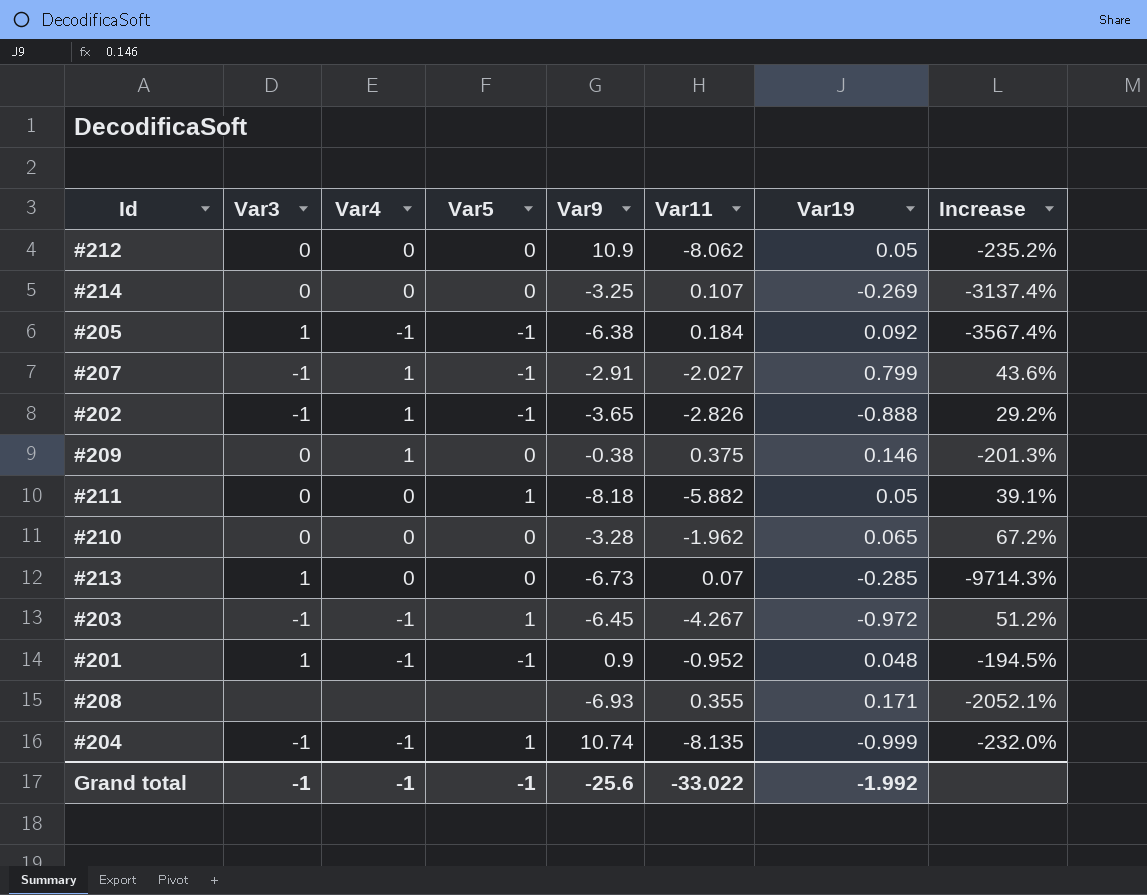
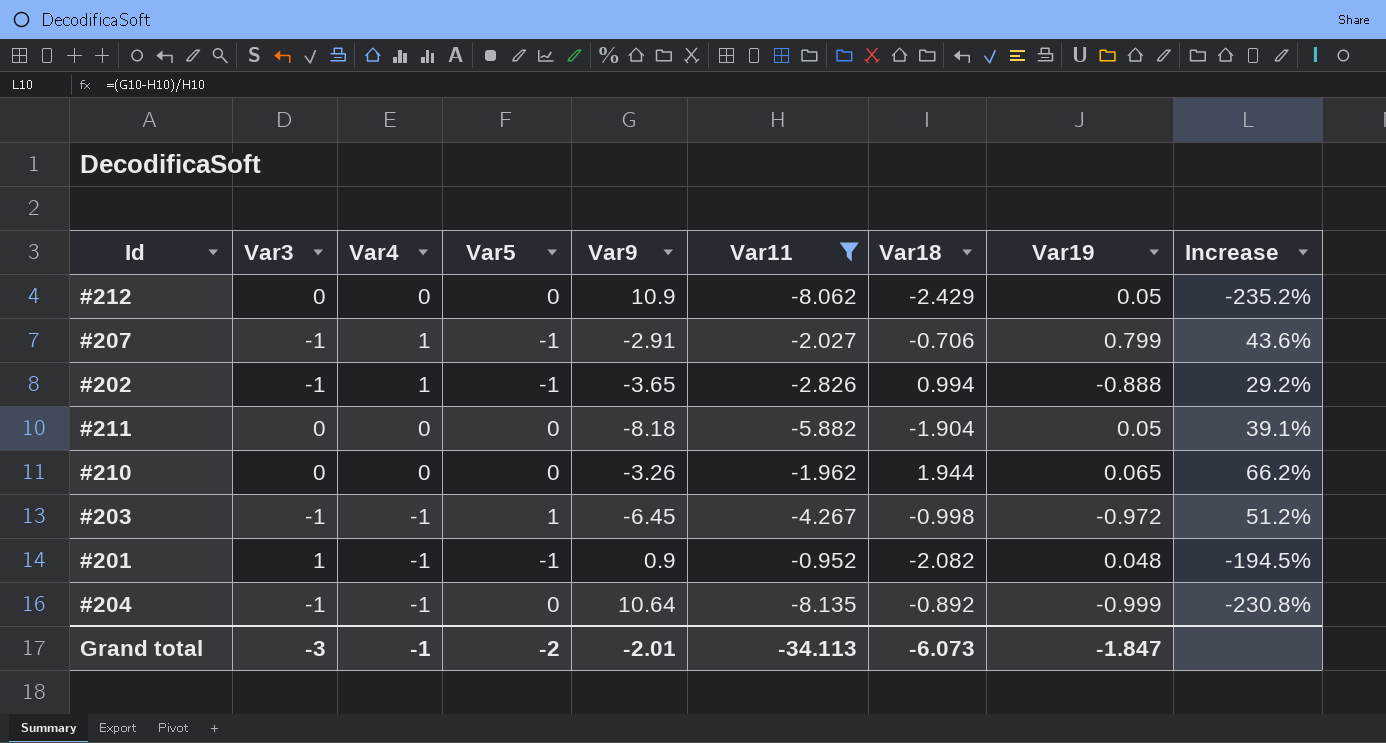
filter: none -> Var11 <= -0.952
column Var18 | position: none -> 7
#211 | Var5: 1 -> 0
#210 | Var9: -3.28 -> -3.26
#210 | Increase: 67.2% -> 66.2%
#204 | Var5: 1 -> 0
#204 | Var9: 10.74 -> 10.64
#204 | Increase: -232.0% -> -230.8%
Grand total | Var3: -1 -> -3
Grand total | Var5: -1 -> -2
Grand total | Var9: -25.6 -> -2.01
Grand total | Var11: -33.022 -> -34.113
Grand total | Var19: -1.992 -> -1.847

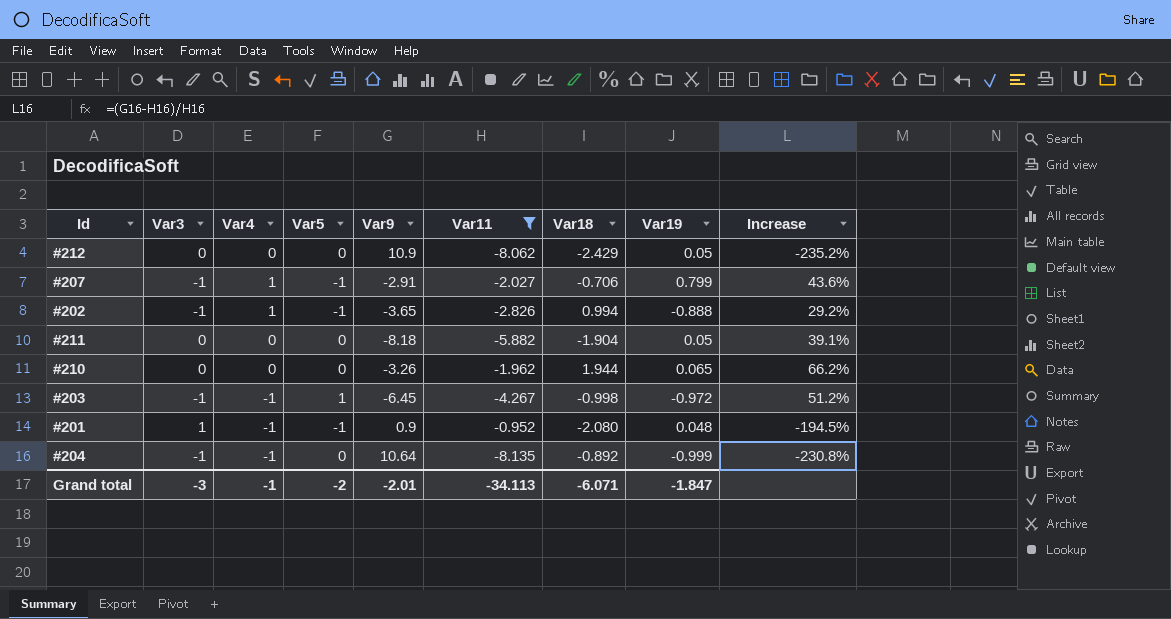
#201 | Var18: -2.082 -> -2.080
Grand total | Var18: -6.073 -> -6.071

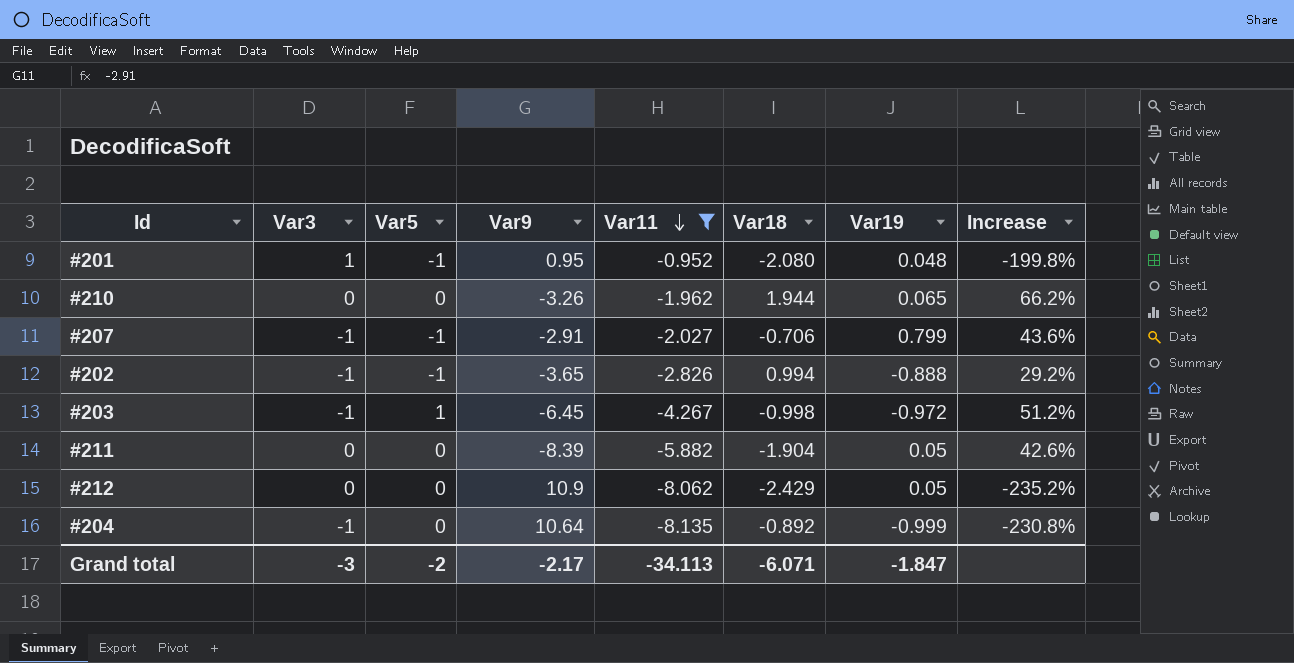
row order: none -> Var11 descending
column Var4 | position: 3 -> none
#201 | Var9: 0.9 -> 0.95
#201 | Increase: -194.5% -> -199.8%
#211 | Var9: -8.18 -> -8.39
#211 | Increase: 39.1% -> 42.6%
Grand total | Var9: -2.01 -> -2.17

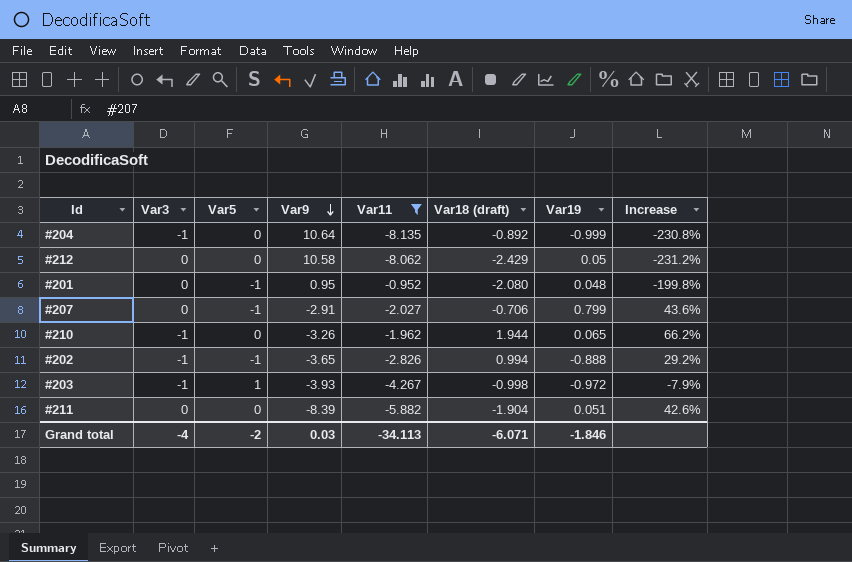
row order: Var11 descending -> Var9 descending
column name: Var18 -> Var18 (draft)
#212 | Var9: 10.9 -> 10.58
#212 | Increase: -235.2% -> -231.2%
#201 | Var3: 1 -> 0
#207 | Var3: -1 -> 0
#210 | Var3: 0 -> -1
#203 | Var9: -6.45 -> -3.93
#203 | Increase: 51.2% -> -7.9%
#211 | Var19: 0.05 -> 0.051
Grand total | Var3: -3 -> -4
Grand total | Var9: -2.17 -> 0.03
Grand total | Var19: -1.847 -> -1.846

